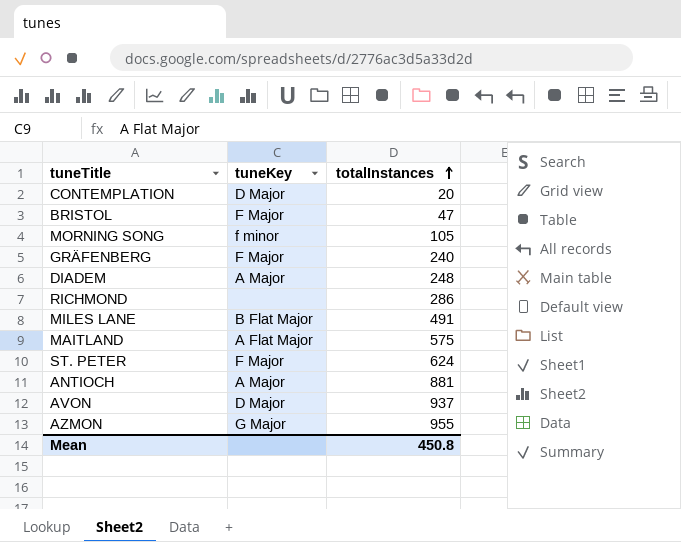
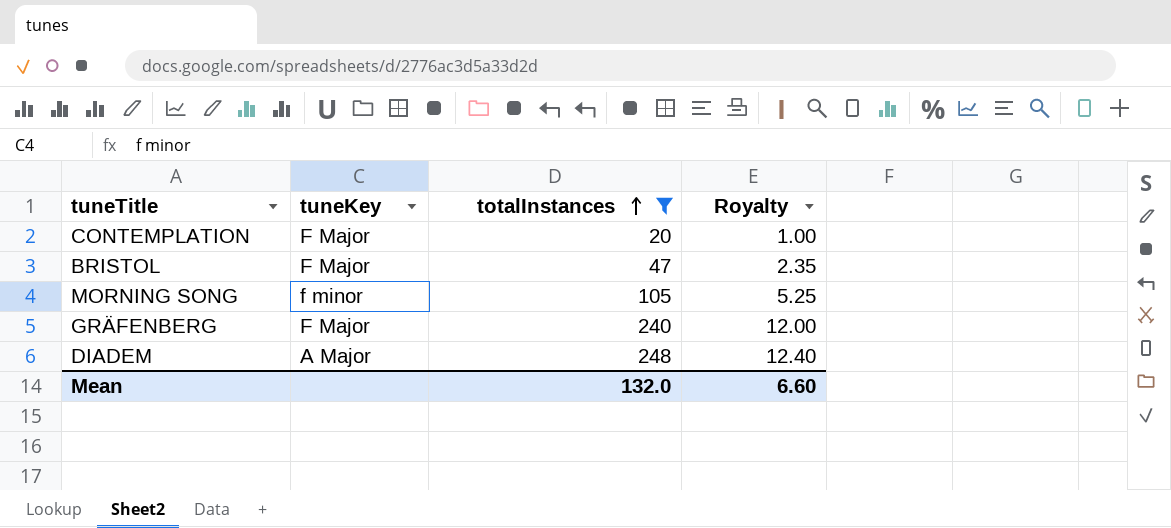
filter: none -> totalInstances <= 248
column Royalty | formula: none -> [totalInstances] * 0.05
CONTEMPLATION | tuneKey: D Major -> F Major
Mean | totalInstances: 450.8 -> 132.0

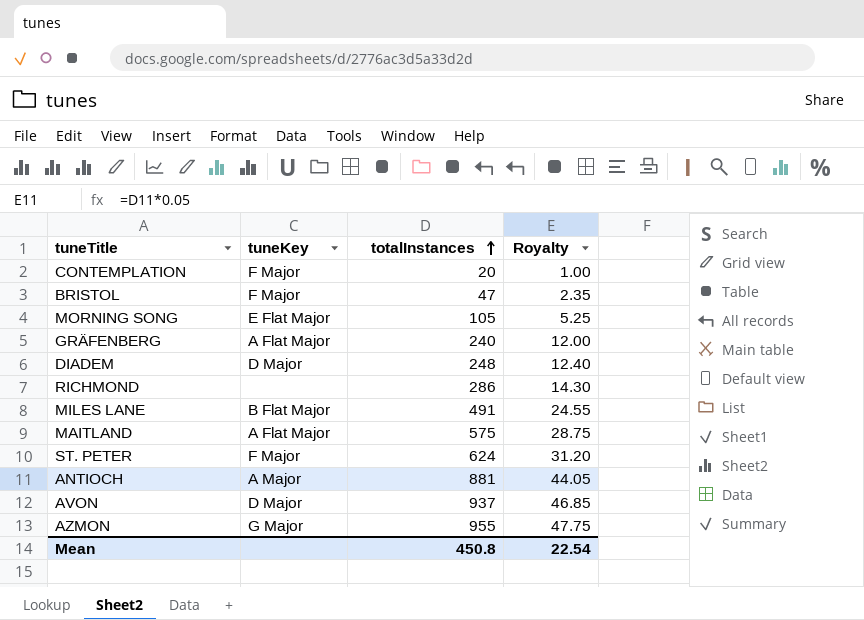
filter: totalInstances <= 248 -> none
MORNING SONG | tuneKey: f minor -> E Flat Major
GRÄFENBERG | tuneKey: F Major -> A Flat Major
DIADEM | tuneKey: A Major -> D Major
Mean | totalInstances: 132.0 -> 450.8
Mean | Royalty: 6.60 -> 22.54

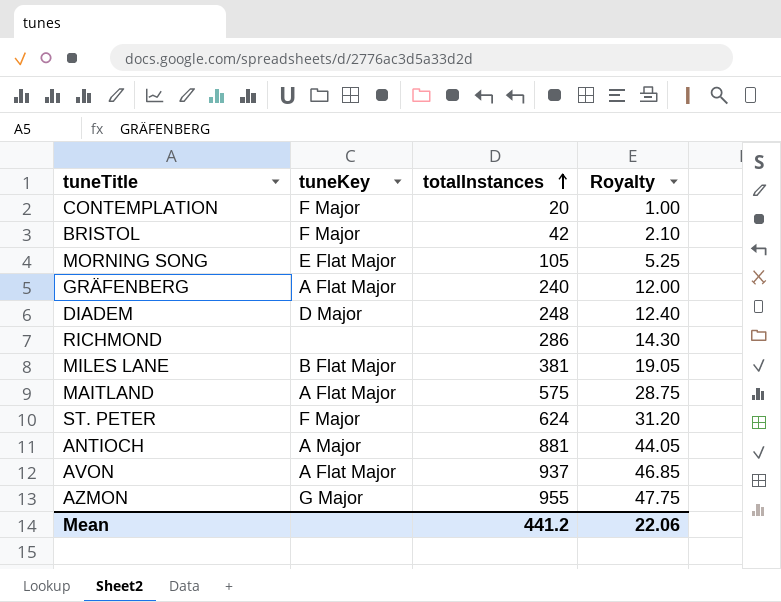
BRISTOL | totalInstances: 47 -> 42
BRISTOL | Royalty: 2.35 -> 2.10
MILES LANE | totalInstances: 491 -> 381
MILES LANE | Royalty: 24.55 -> 19.05
AVON | tuneKey: D Major -> A Flat Major
Mean | totalInstances: 450.8 -> 441.2
Mean | Royalty: 22.54 -> 22.06

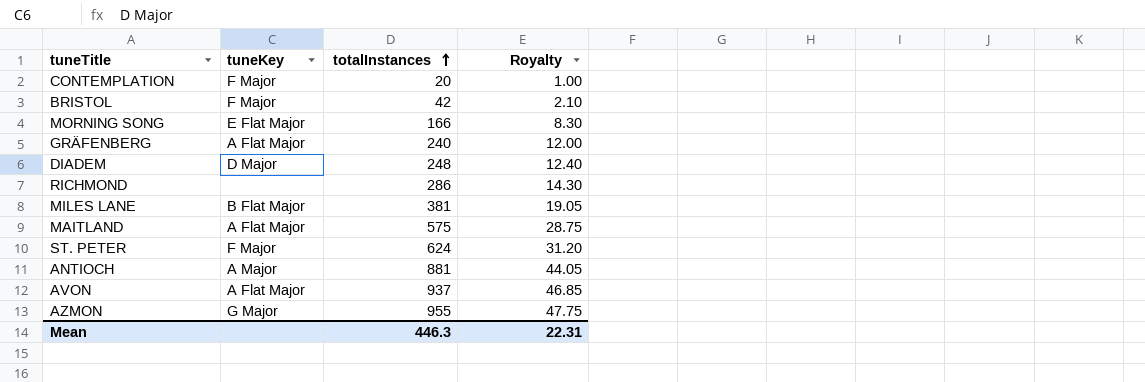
MORNING SONG | totalInstances: 105 -> 166
MORNING SONG | Royalty: 5.25 -> 8.30
Mean | totalInstances: 441.2 -> 446.3
Mean | Royalty: 22.06 -> 22.31

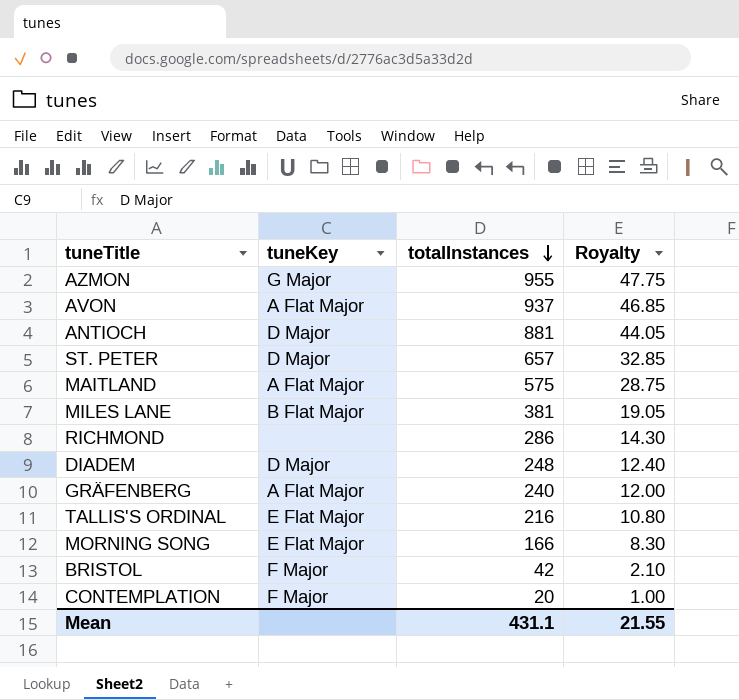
row order: totalInstances ascending -> totalInstances descending
ANTIOCH | tuneKey: A Major -> D Major
ST. PETER | tuneKey: F Major -> D Major
ST. PETER | totalInstances: 624 -> 657
ST. PETER | Royalty: 31.20 -> 32.85
row TALLIS'S ORDINAL: none -> E Flat Major | 216 | 10.80
Mean | totalInstances: 446.3 -> 431.1
Mean | Royalty: 22.31 -> 21.55

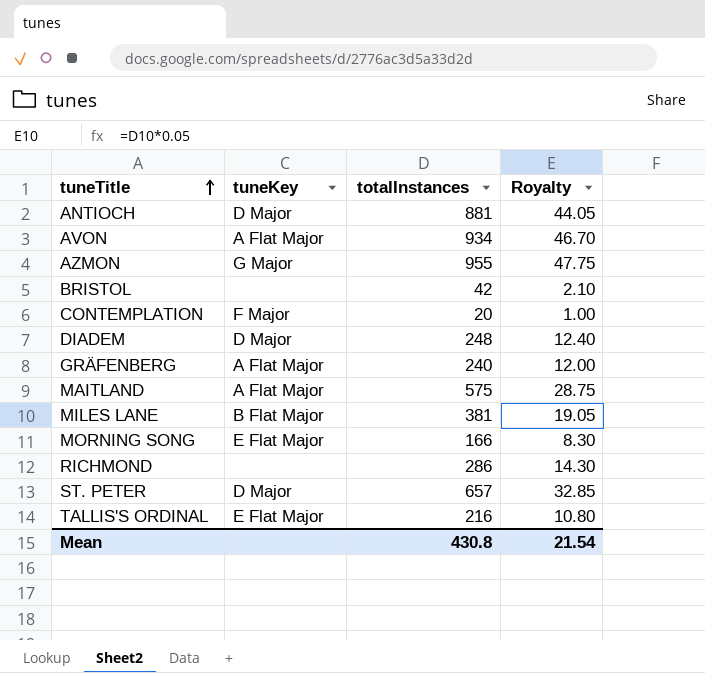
row order: totalInstances descending -> tuneTitle ascending
AVON | totalInstances: 937 -> 934
AVON | Royalty: 46.85 -> 46.70
BRISTOL | tuneKey: F Major -> none
Mean | totalInstances: 431.1 -> 430.8
Mean | Royalty: 21.55 -> 21.54

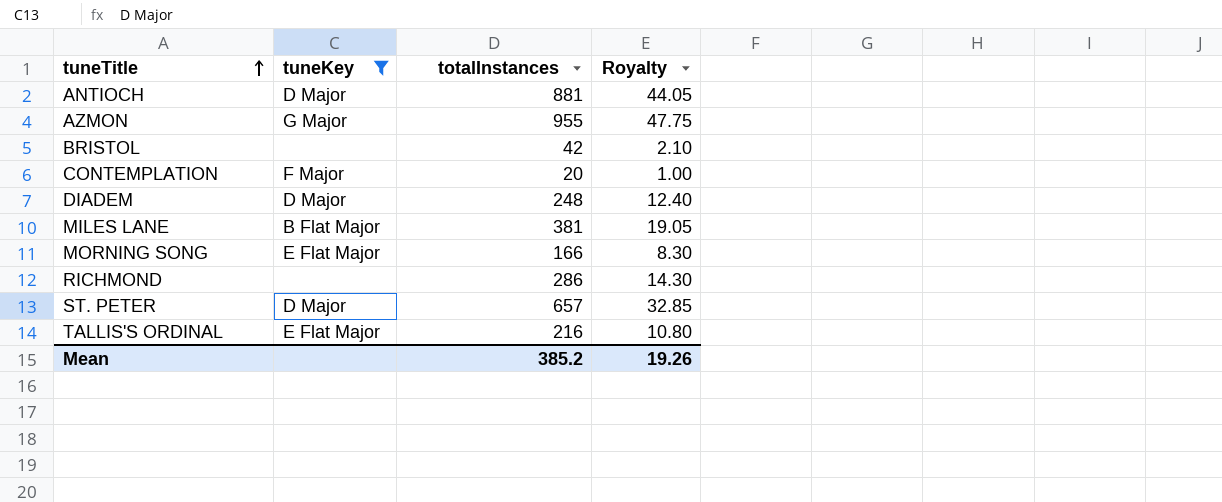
filter: none -> tuneKey != A Flat Major
Mean | totalInstances: 430.8 -> 385.2
Mean | Royalty: 21.54 -> 19.26

